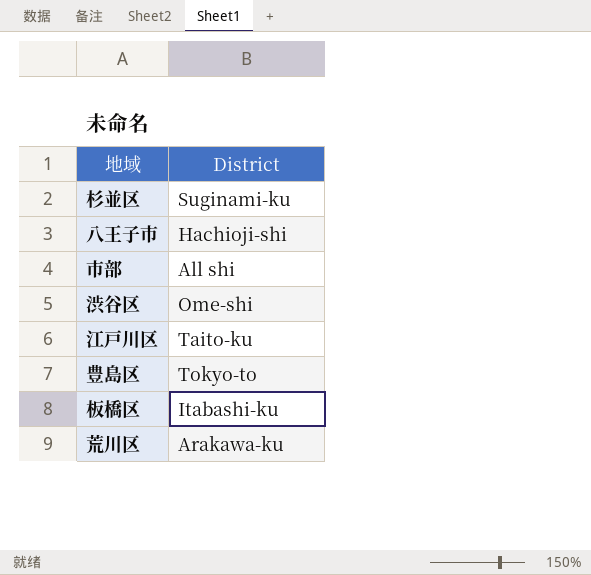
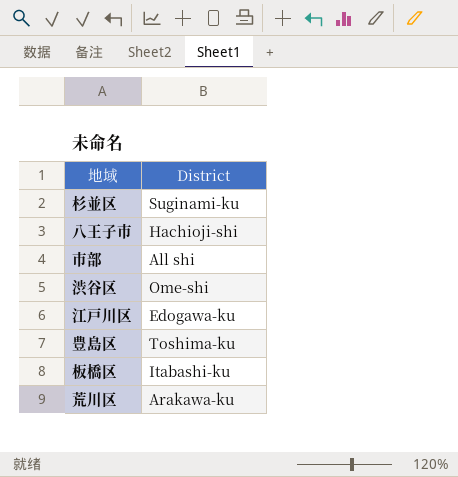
江戸川区 | District: Taito-ku -> Edogawa-ku
豊島区 | District: Tokyo-to -> Toshima-ku

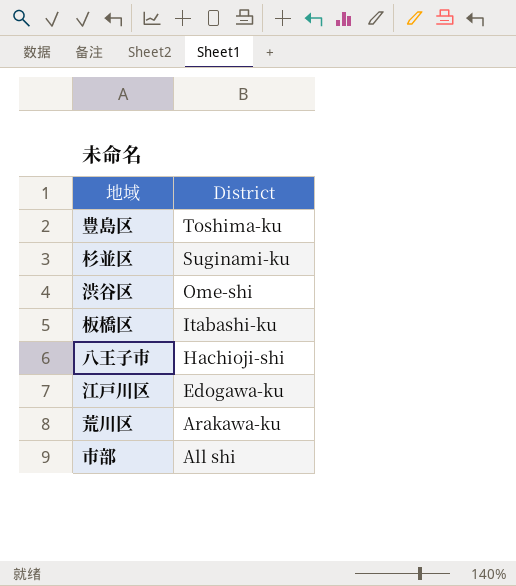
row order: none -> District descending

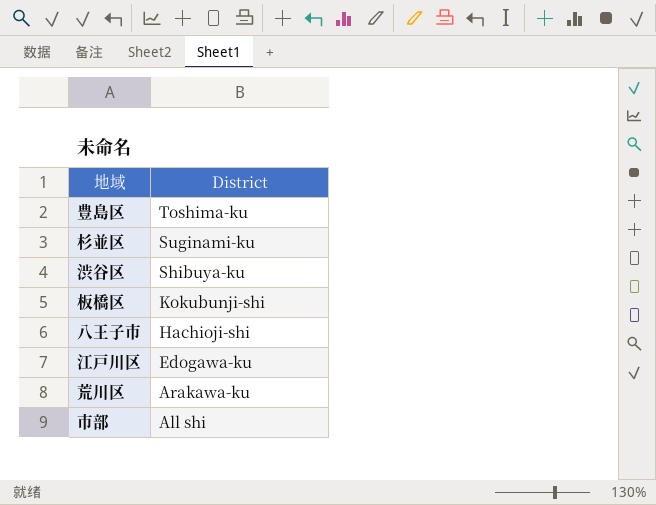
渋谷区 | District: Ome-shi -> Shibuya-ku
板橋区 | District: Itabashi-ku -> Kokubunji-shi

